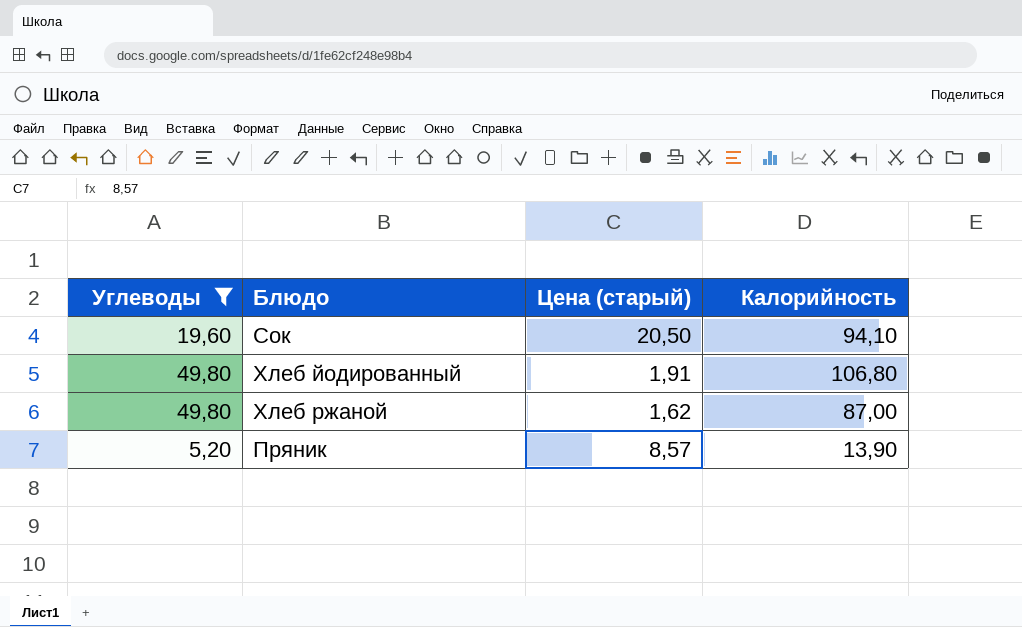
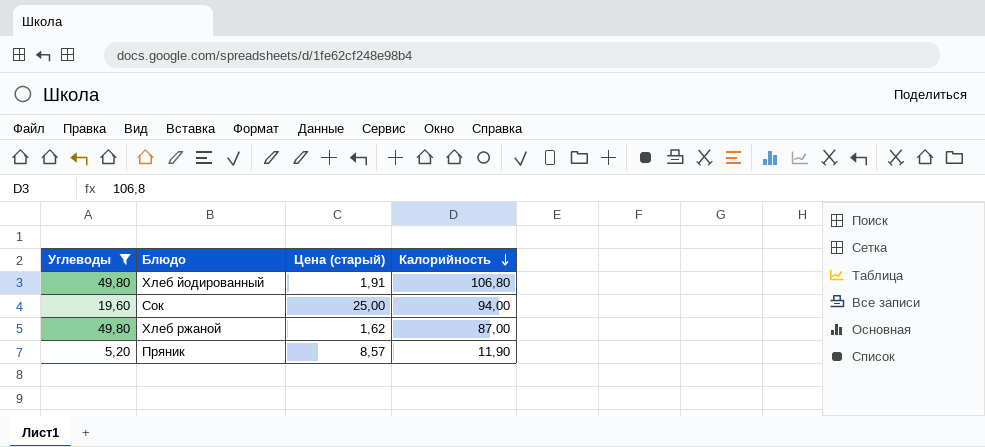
row order: none -> Калорийность descending
Сок | Цена (старый): 20,50 -> 25,00
Сок | Калорийность: 94,10 -> 94,00
Пряник | Калорийность: 13,90 -> 11,90

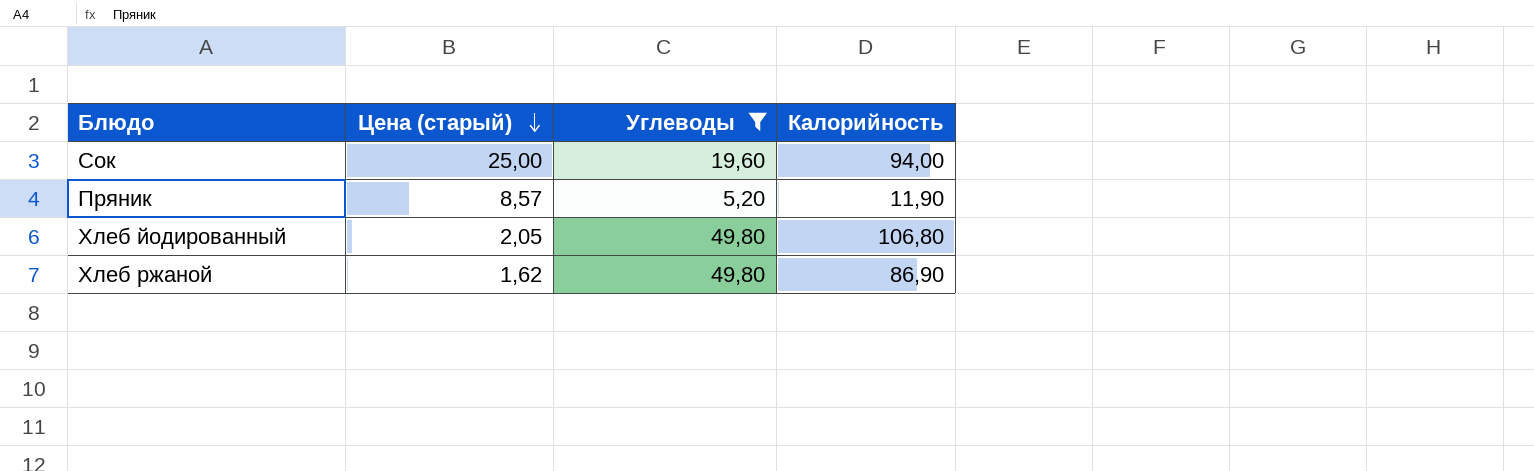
row order: Калорийность descending -> Цена (старый) descending
column Углеводы | position: 1 -> 3
Хлеб йодированный | Цена (старый): 1,91 -> 2,05
Хлеб ржаной | Калорийность: 87,00 -> 86,90

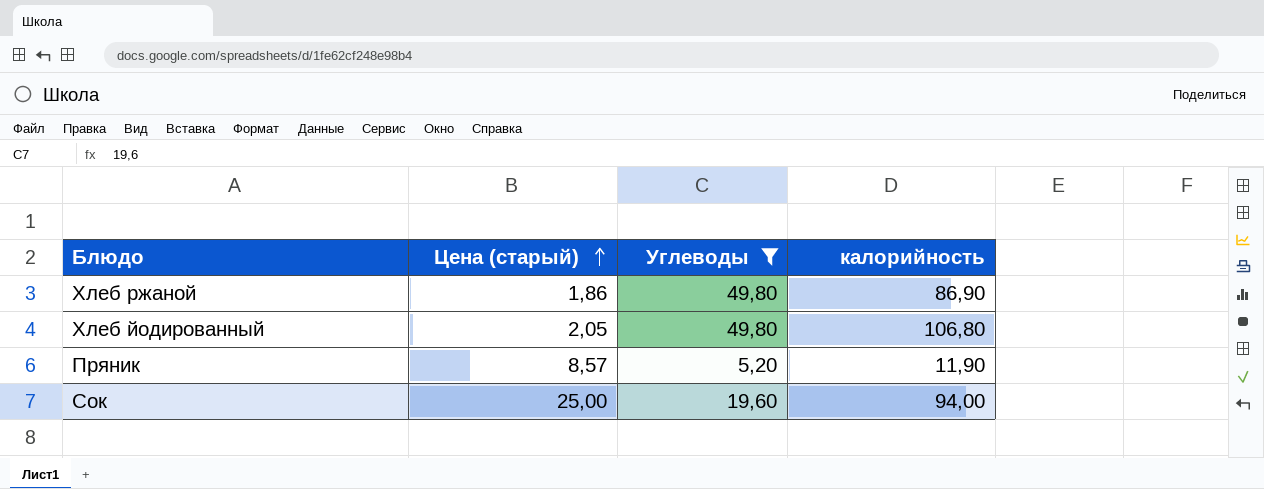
row order: Цена (старый) descending -> Цена (старый) ascending
column name: Калорийность -> калорийность
Хлеб ржаной | Цена (старый): 1,62 -> 1,86

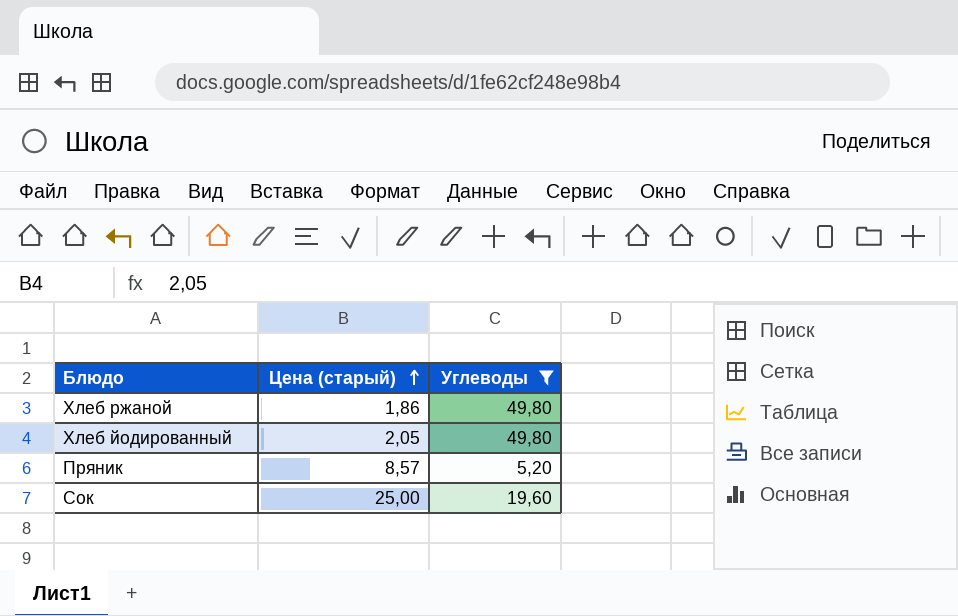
column калорийность | position: 4 -> none

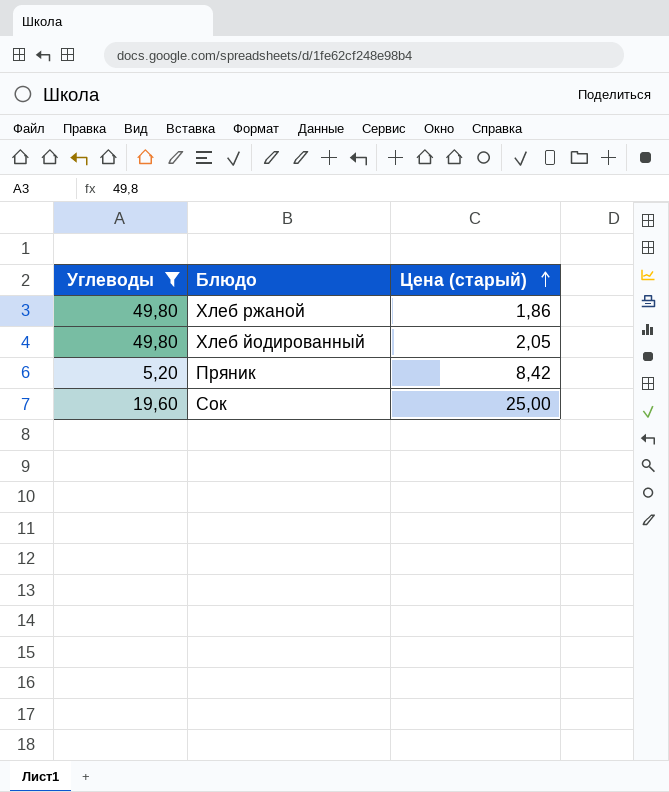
column Углеводы | position: 3 -> 1
Пряник | Цена (старый): 8,57 -> 8,42

